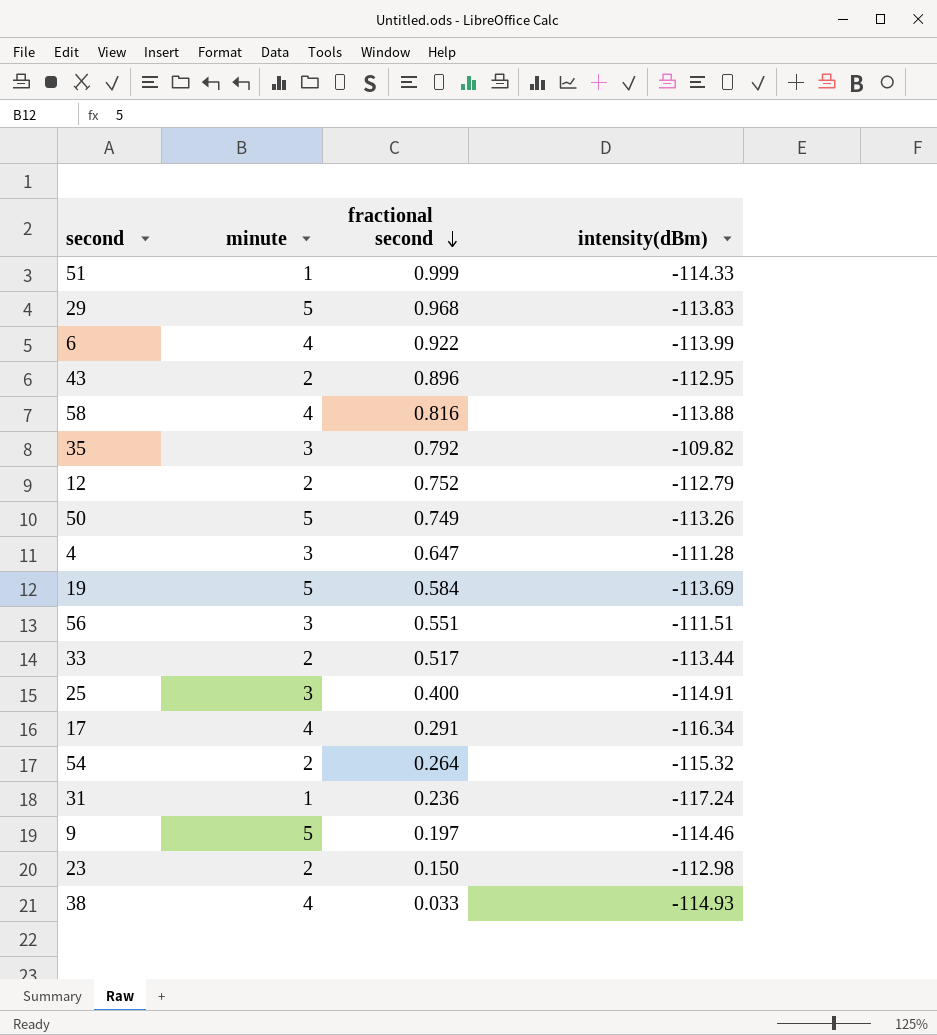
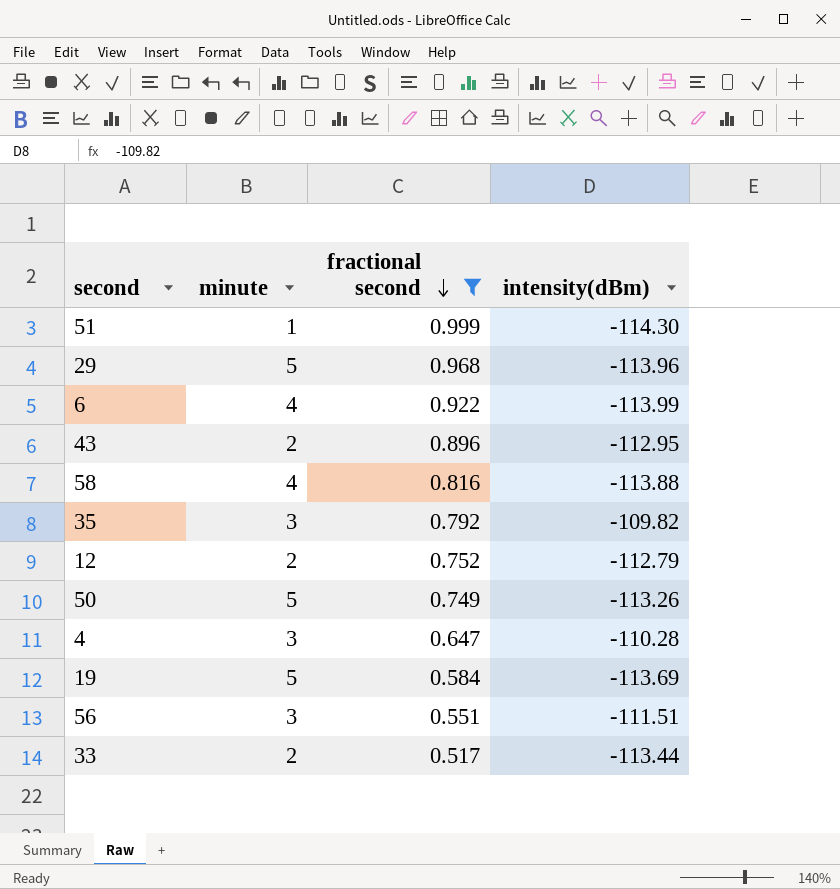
filter: none -> fractional second >= 0.517
51 | intensity(dBm): -114.33 -> -114.30
29 | intensity(dBm): -113.83 -> -113.96
4 | intensity(dBm): -111.28 -> -110.28

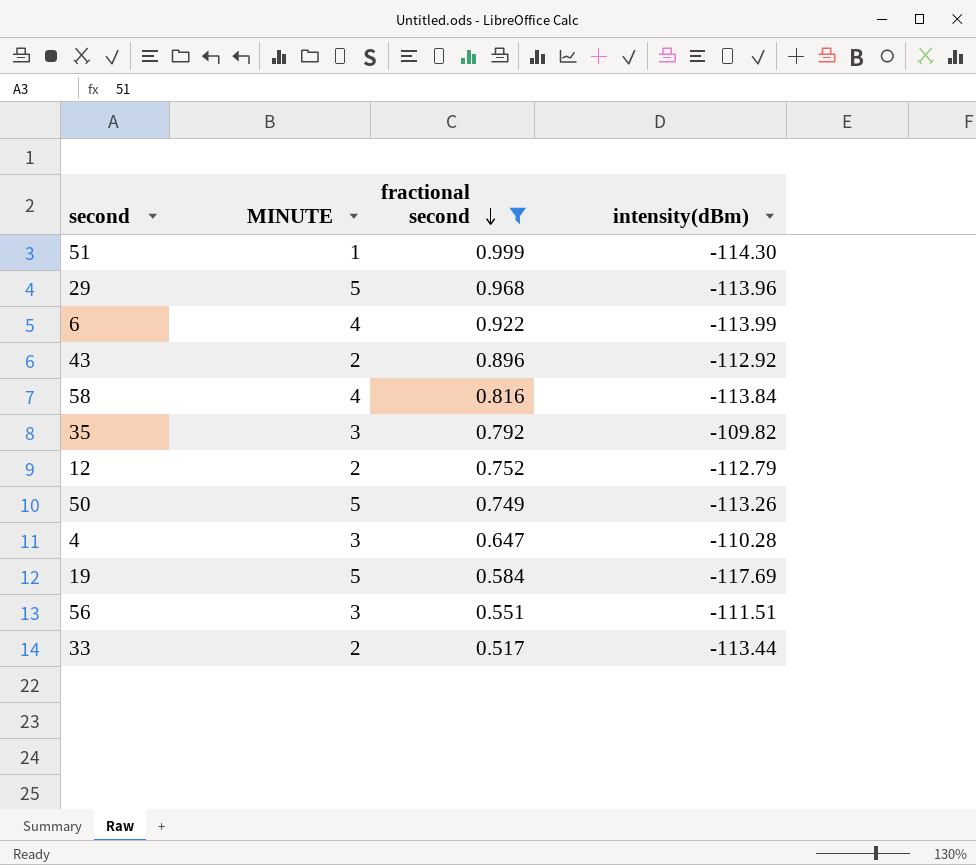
column name: minute -> MINUTE
43 | intensity(dBm): -112.95 -> -112.92
58 | intensity(dBm): -113.88 -> -113.84
19 | intensity(dBm): -113.69 -> -117.69

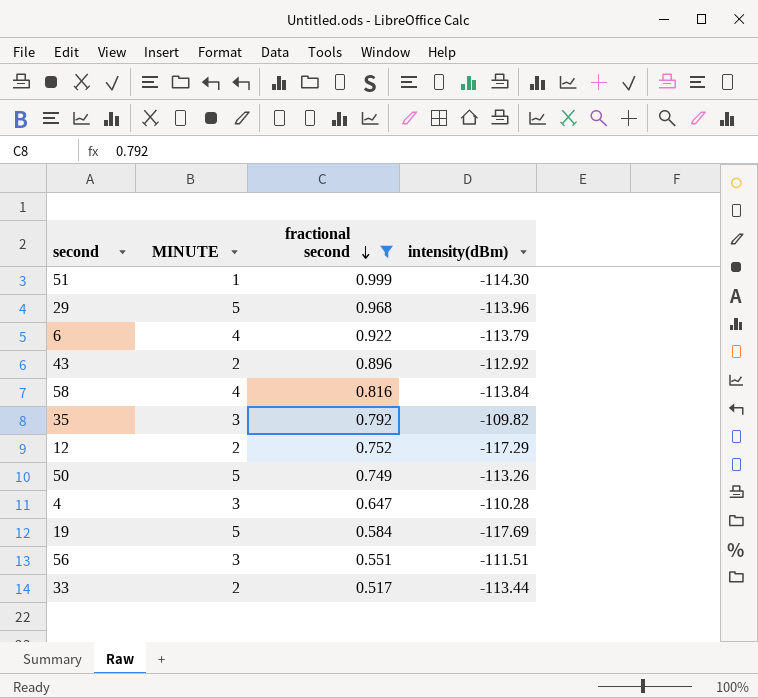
6 | intensity(dBm): -113.99 -> -113.79
12 | intensity(dBm): -112.79 -> -117.29

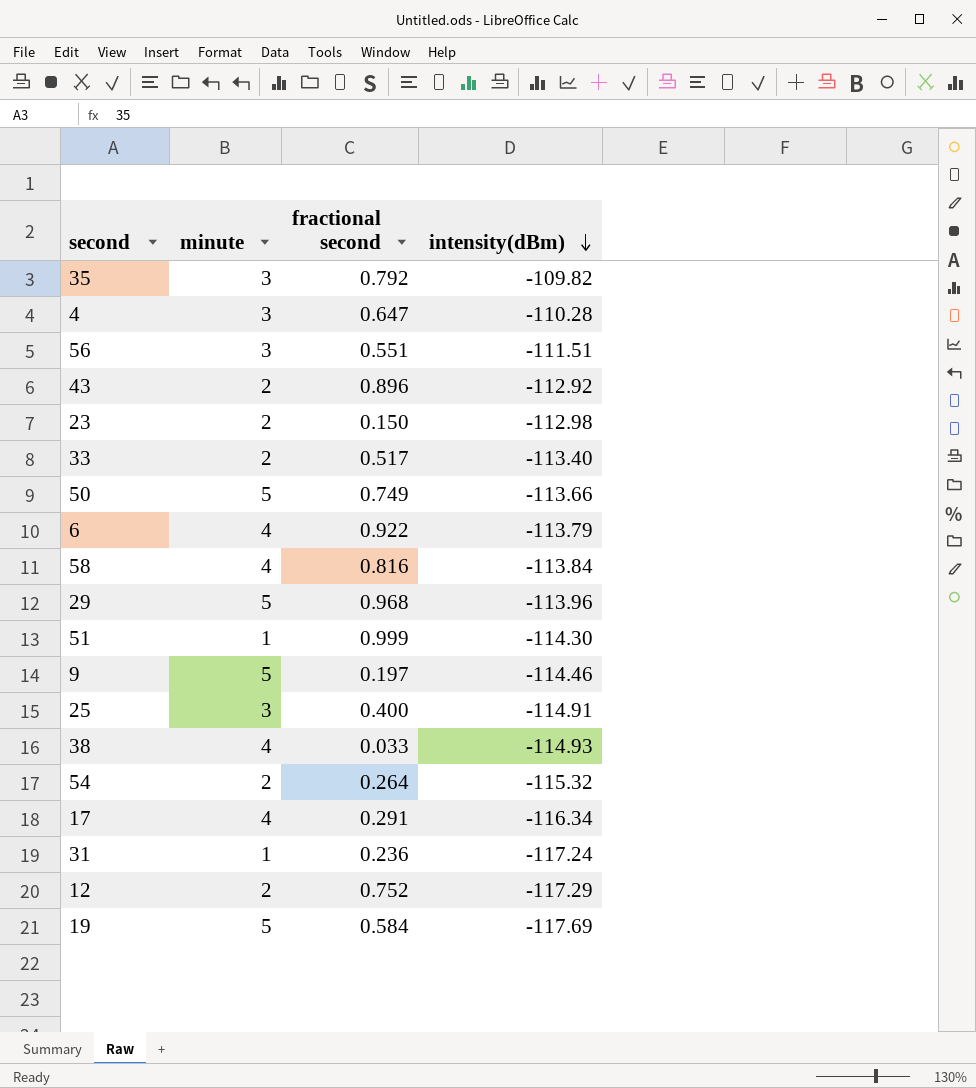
filter: fractional second >= 0.517 -> none
row order: fractional second descending -> intensity(dBm) descending
column name: MINUTE -> minute
33 | intensity(dBm): -113.44 -> -113.40
50 | intensity(dBm): -113.26 -> -113.66

